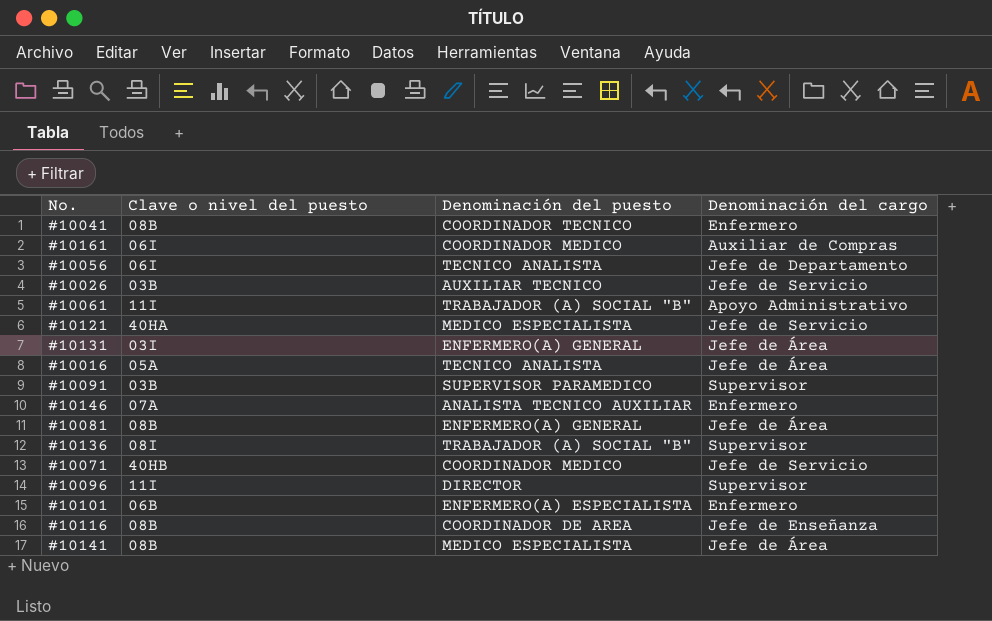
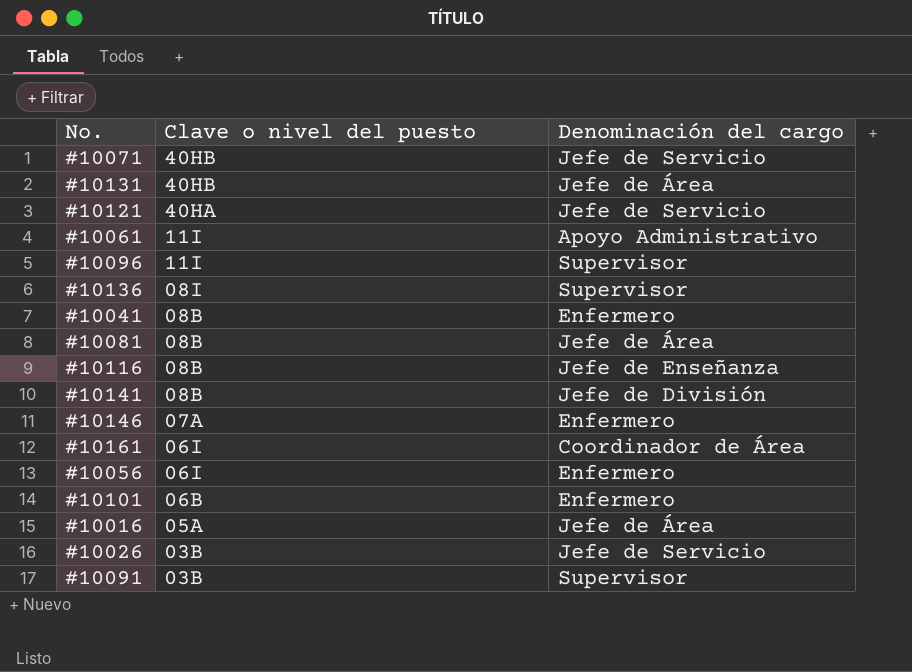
row order: none -> Clave o nivel del puesto descending
column Denominación del puesto | position: 3 -> none
#10131 | Clave o nivel del puesto: 03I -> 40HB
#10141 | Denominación del cargo: Jefe de Área -> Jefe de División
#10161 | Denominación del cargo: Auxiliar de Compras -> Coordinador de Área
#10056 | Denominación del cargo: Jefe de Departamento -> Enfermero

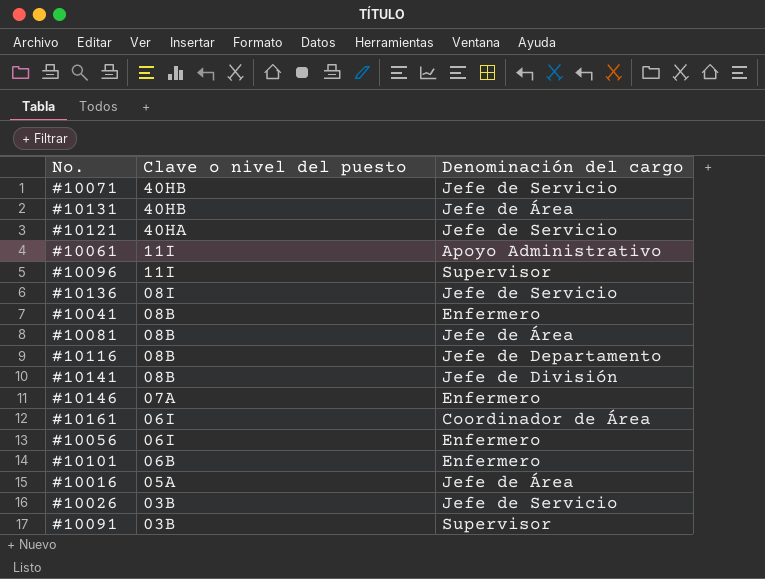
#10136 | Denominación del cargo: Supervisor -> Jefe de Servicio
#10116 | Denominación del cargo: Jefe de Enseñanza -> Jefe de Departamento

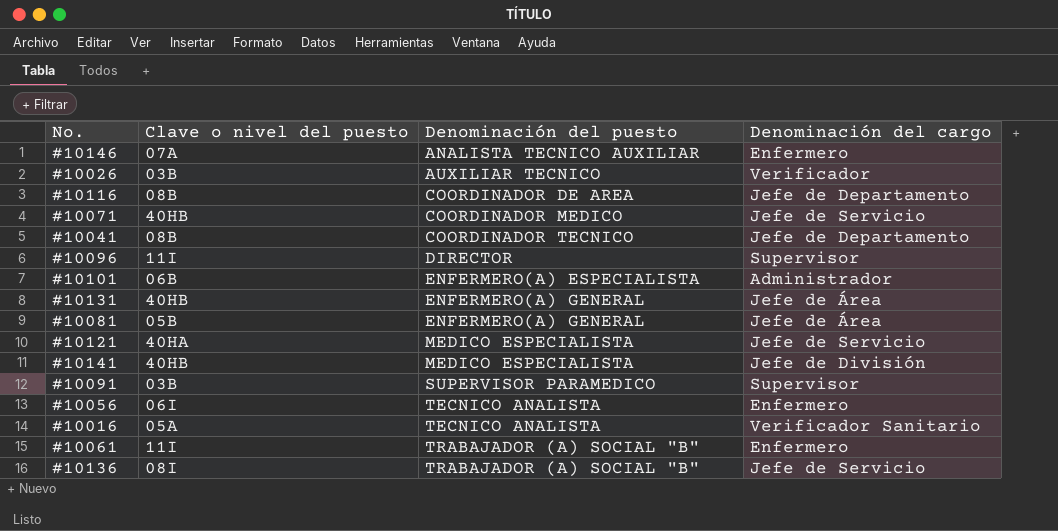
row order: Clave o nivel del puesto descending -> Denominación del puesto ascending
column Denominación del puesto | position: none -> 3
row #10161: 06I | Coordinador de Área -> none
#10026 | Denominación del cargo: Jefe de Servicio -> Verificador
#10041 | Denominación del cargo: Enfermero -> Jefe de Departamento
#10101 | Denominación del cargo: Enfermero -> Administrador
#10081 | Clave o nivel del puesto: 08B -> 05B
#10141 | Clave o nivel del puesto: 08B -> 40HB
#10016 | Denominación del cargo: Jefe de Área -> Verificador Sanitario
#10061 | Denominación del cargo: Apoyo Administrativo -> Enfermero

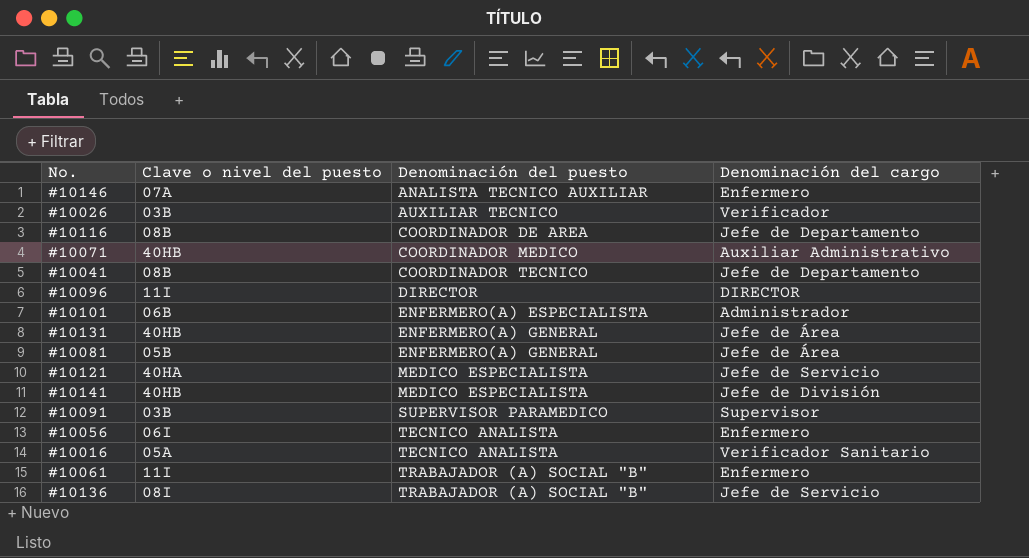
#10071 | Denominación del cargo: Jefe de Servicio -> Auxiliar Administrativo
#10096 | Denominación del cargo: Supervisor -> DIRECTOR

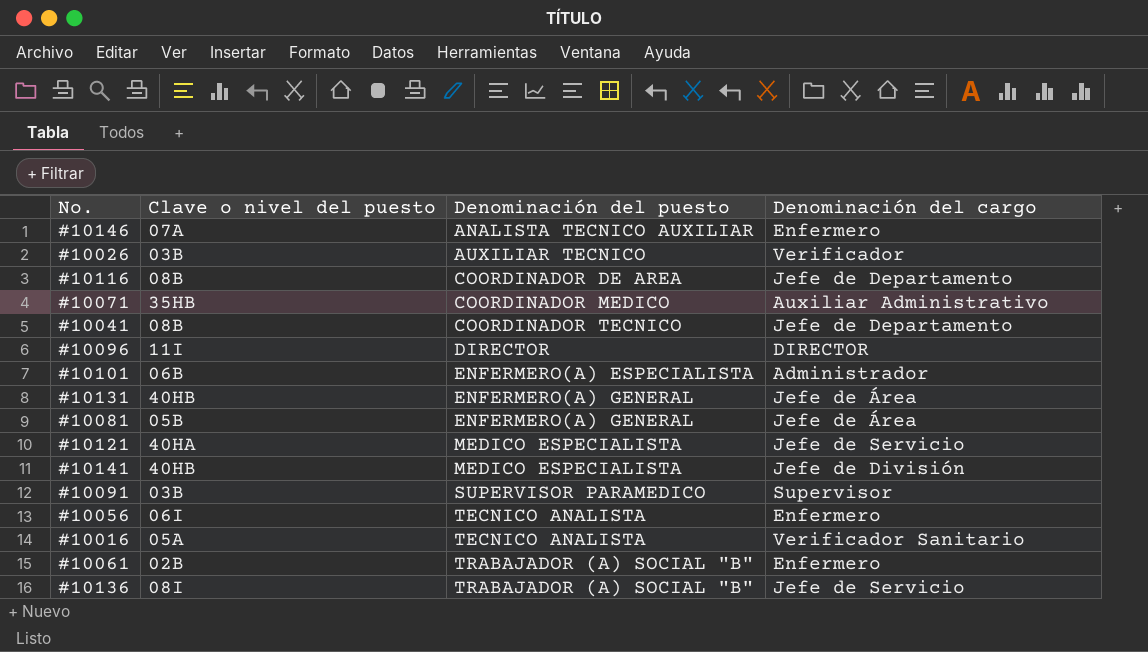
#10071 | Clave o nivel del puesto: 40HB -> 35HB
#10061 | Clave o nivel del puesto: 11I -> 02B

